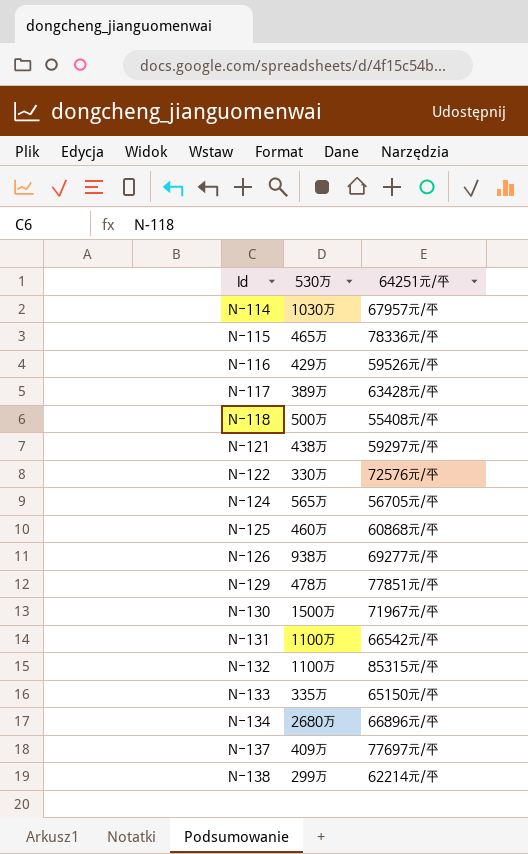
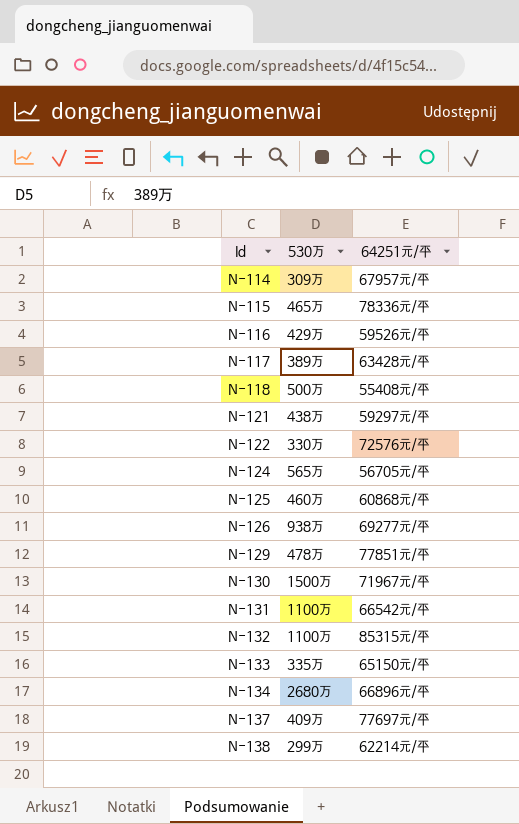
N-114 | 530万: 1030万 -> 309万

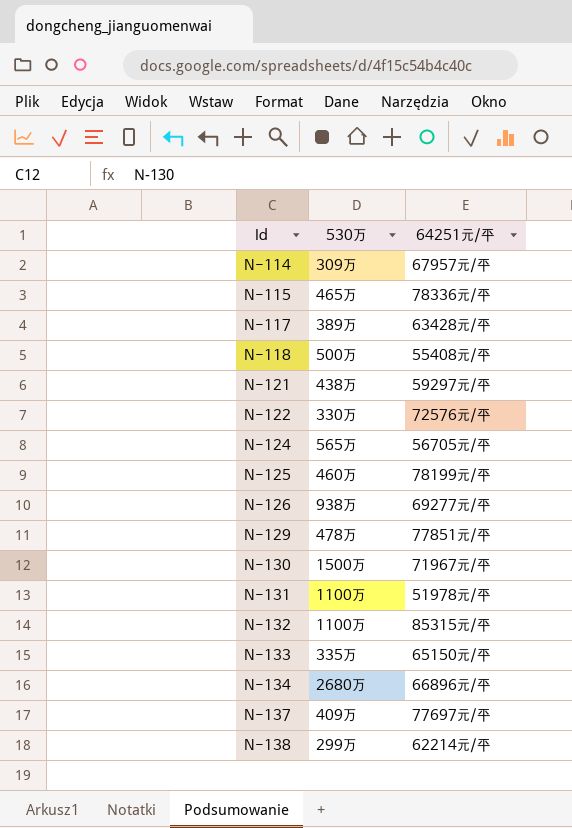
row N-116: 429万 | 59526元/平 -> none
N-125 | 64251元/平: 60868元/平 -> 78199元/平
N-131 | 64251元/平: 66542元/平 -> 51978元/平

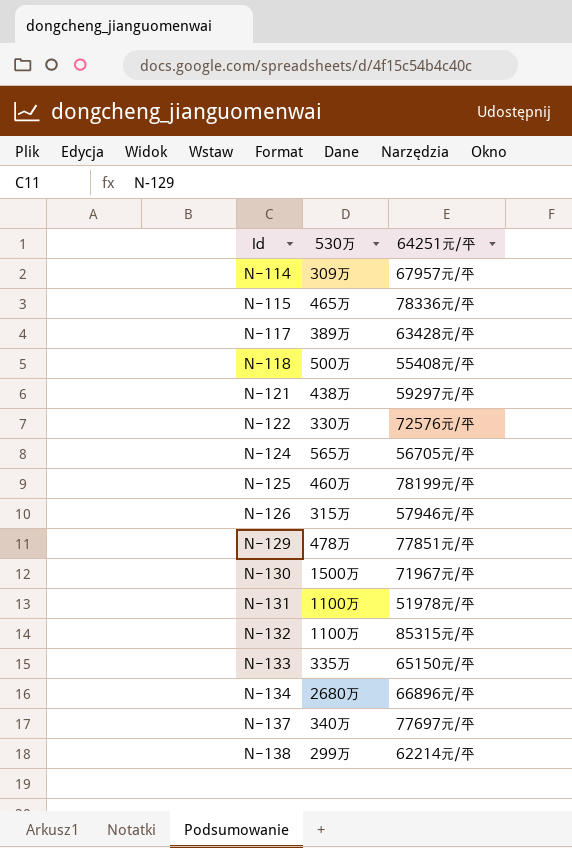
N-126 | 530万: 938万 -> 315万
N-126 | 64251元/平: 69277元/平 -> 57946元/平
N-137 | 530万: 409万 -> 340万

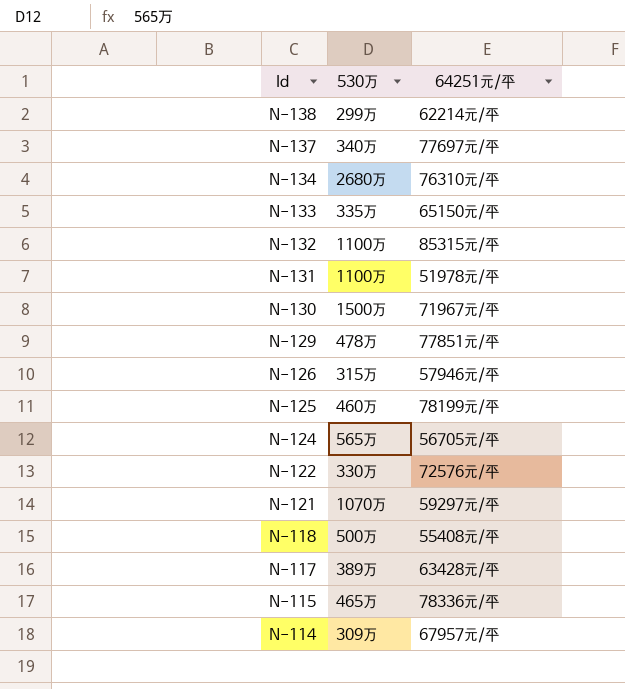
row order: Id ascending -> Id descending
N-134 | 64251元/平: 66896元/平 -> 76310元/平
N-121 | 530万: 438万 -> 1070万

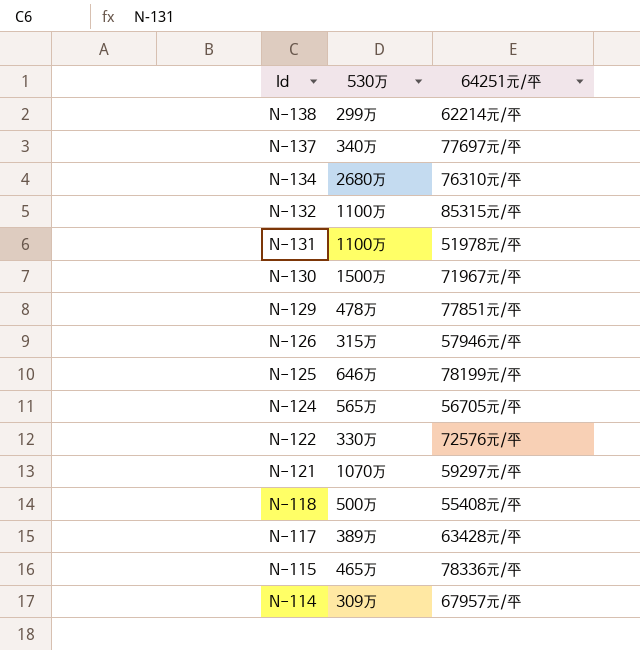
row N-133: 335万 | 65150元/平 -> none
N-125 | 530万: 460万 -> 646万

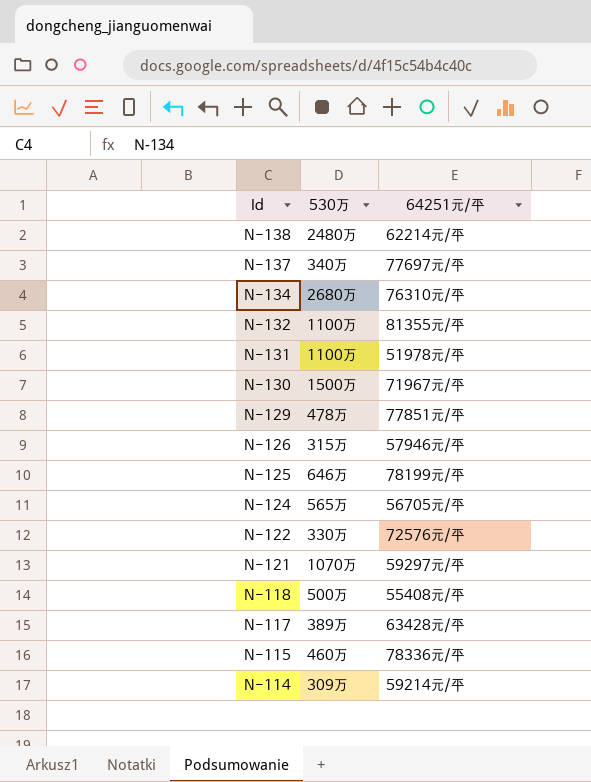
N-138 | 530万: 299万 -> 2480万
N-132 | 64251元/平: 85315元/平 -> 81355元/平
N-115 | 530万: 465万 -> 460万
N-114 | 64251元/平: 67957元/平 -> 59214元/平

